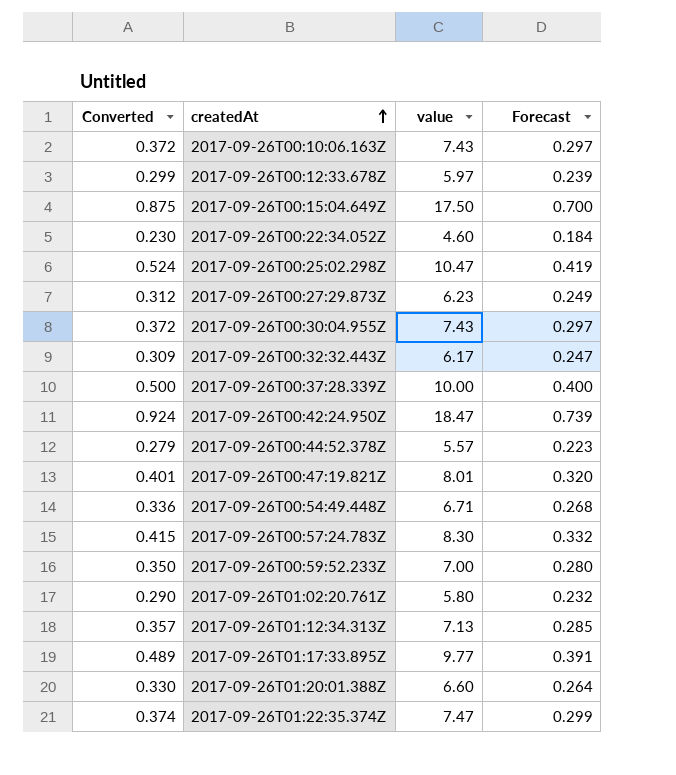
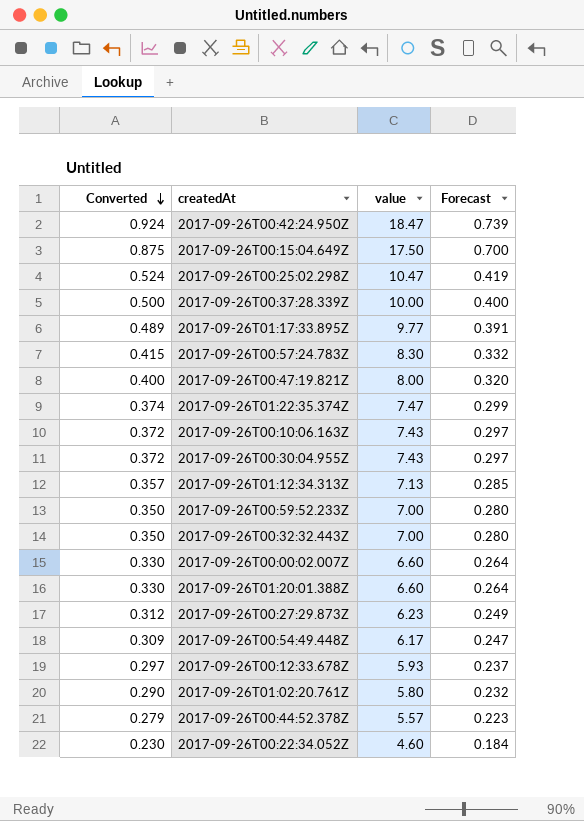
row order: createdAt ascending -> Converted descending
2017-09-26T00:47:19.821Z | Converted: 0.401 -> 0.400
2017-09-26T00:47:19.821Z | value: 8.01 -> 8.00
2017-09-26T00:32:32.443Z | Converted: 0.309 -> 0.350
2017-09-26T00:32:32.443Z | value: 6.17 -> 7.00
2017-09-26T00:32:32.443Z | Forecast: 0.247 -> 0.280
row 2017-09-26T00:00:02.007Z: none -> 0.330 | 6.60 | 0.264
2017-09-26T00:54:49.448Z | Converted: 0.336 -> 0.309
2017-09-26T00:54:49.448Z | value: 6.71 -> 6.17
2017-09-26T00:54:49.448Z | Forecast: 0.268 -> 0.247
2017-09-26T00:12:33.678Z | Converted: 0.299 -> 0.297
2017-09-26T00:12:33.678Z | value: 5.97 -> 5.93
2017-09-26T00:12:33.678Z | Forecast: 0.239 -> 0.237

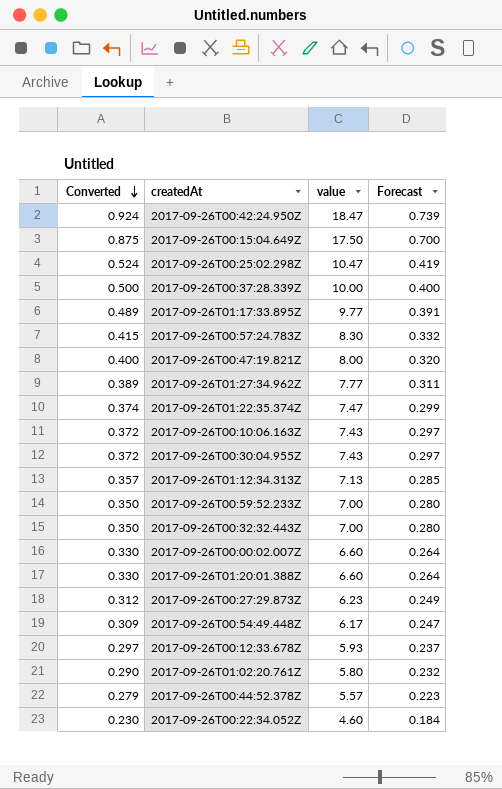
row 2017-09-26T01:27:34.962Z: none -> 0.389 | 7.77 | 0.311

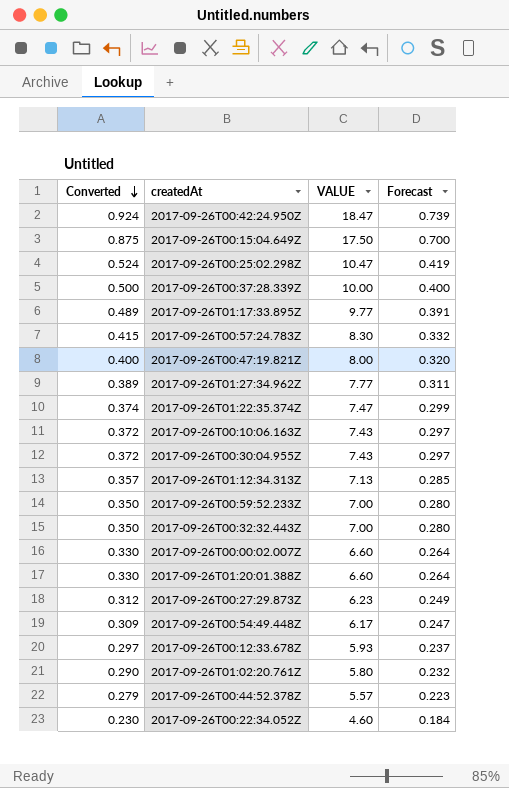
column name: value -> VALUE

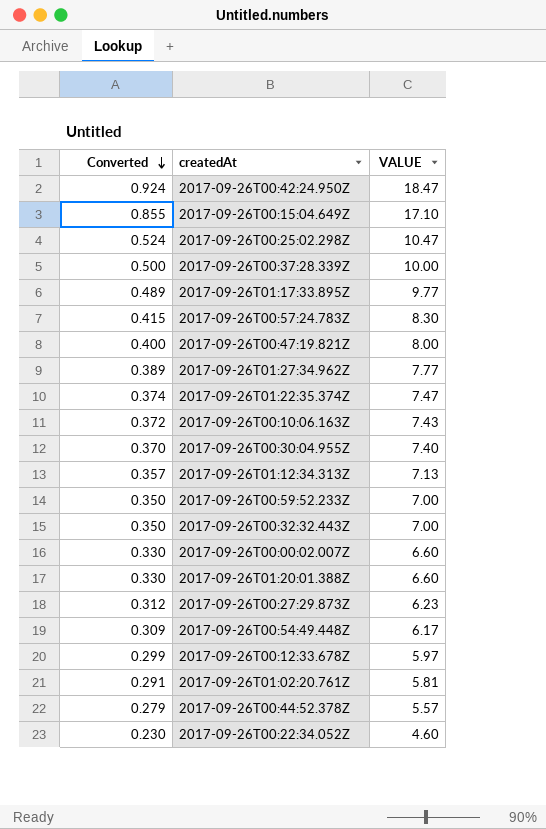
column Forecast | formula: [VALUE] * 0.04 -> none
2017-09-26T00:15:04.649Z | Converted: 0.875 -> 0.855
2017-09-26T00:15:04.649Z | VALUE: 17.50 -> 17.10
2017-09-26T00:30:04.955Z | Converted: 0.372 -> 0.370
2017-09-26T00:30:04.955Z | VALUE: 7.43 -> 7.40
2017-09-26T00:12:33.678Z | Converted: 0.297 -> 0.299
2017-09-26T00:12:33.678Z | VALUE: 5.93 -> 5.97
2017-09-26T01:02:20.761Z | Converted: 0.290 -> 0.291
2017-09-26T01:02:20.761Z | VALUE: 5.80 -> 5.81

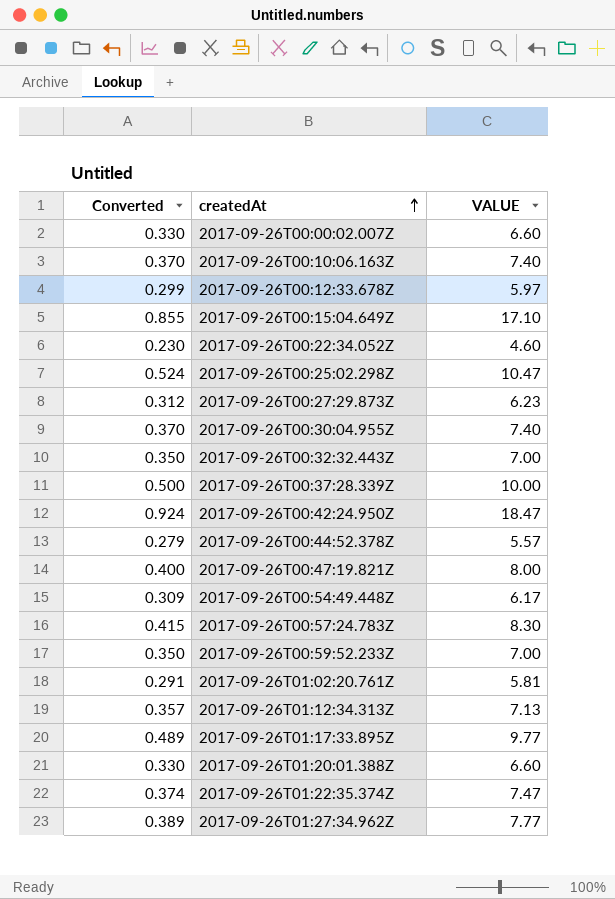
row order: Converted descending -> createdAt ascending
2017-09-26T00:10:06.163Z | Converted: 0.372 -> 0.370
2017-09-26T00:10:06.163Z | VALUE: 7.43 -> 7.40

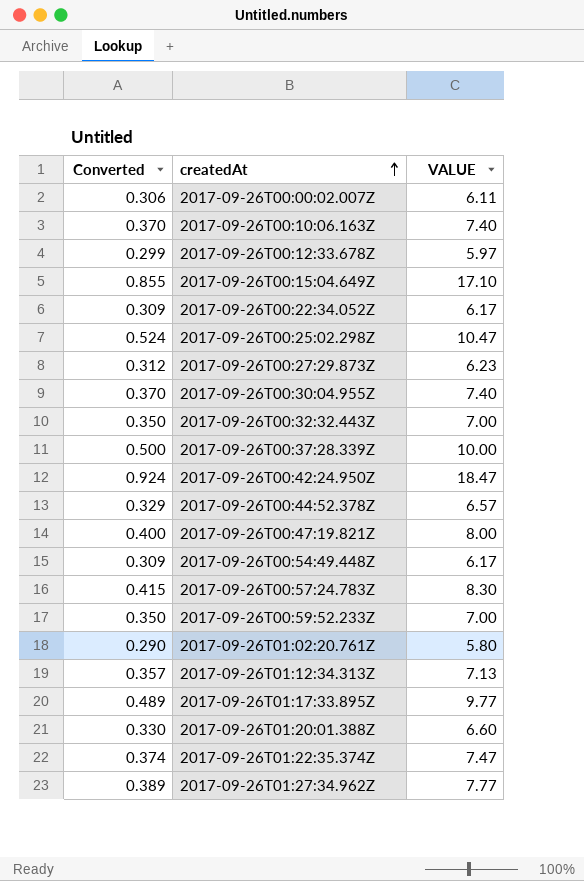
2017-09-26T00:00:02.007Z | Converted: 0.330 -> 0.306
2017-09-26T00:00:02.007Z | VALUE: 6.60 -> 6.11
2017-09-26T00:22:34.052Z | Converted: 0.230 -> 0.309
2017-09-26T00:22:34.052Z | VALUE: 4.60 -> 6.17
2017-09-26T00:44:52.378Z | Converted: 0.279 -> 0.329
2017-09-26T00:44:52.378Z | VALUE: 5.57 -> 6.57
2017-09-26T01:02:20.761Z | Converted: 0.291 -> 0.290
2017-09-26T01:02:20.761Z | VALUE: 5.81 -> 5.80

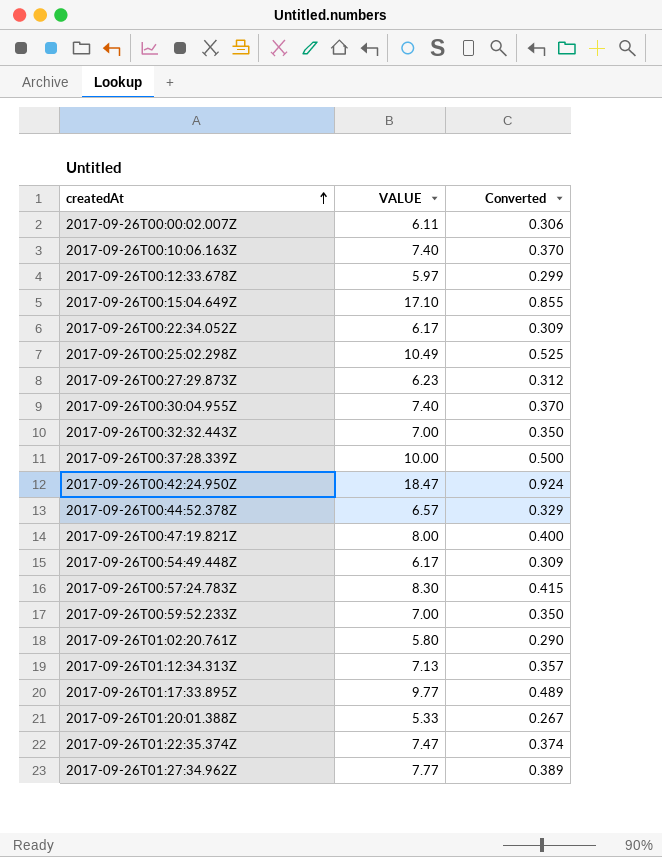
column Converted | position: 1 -> 3
2017-09-26T00:25:02.298Z | VALUE: 10.47 -> 10.49
2017-09-26T00:25:02.298Z | Converted: 0.524 -> 0.525
2017-09-26T01:20:01.388Z | VALUE: 6.60 -> 5.33
2017-09-26T01:20:01.388Z | Converted: 0.330 -> 0.267

